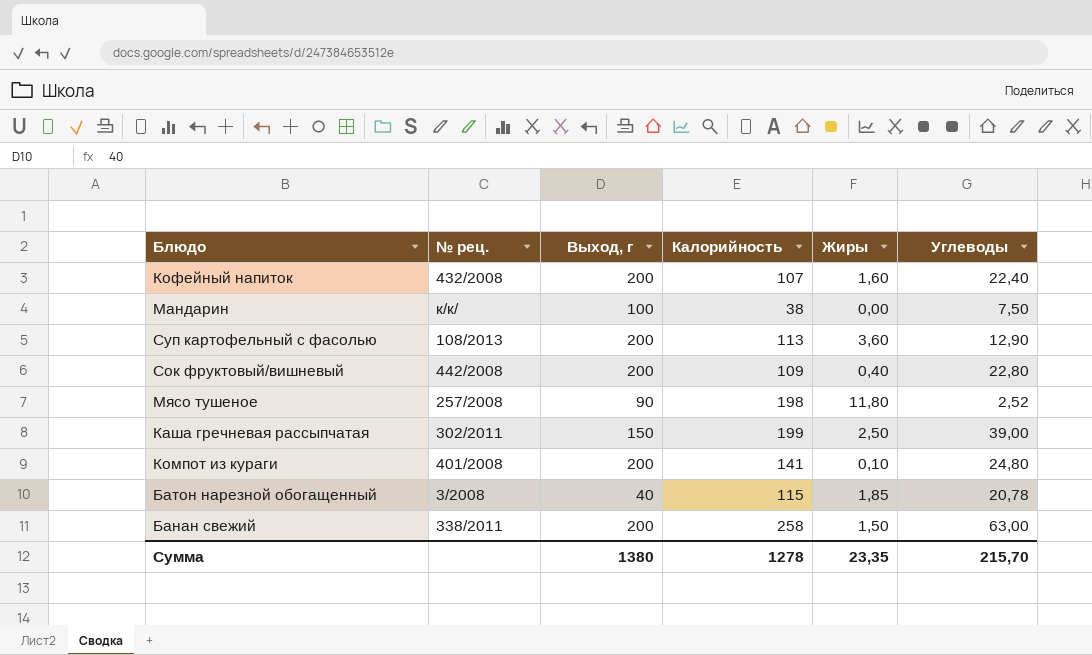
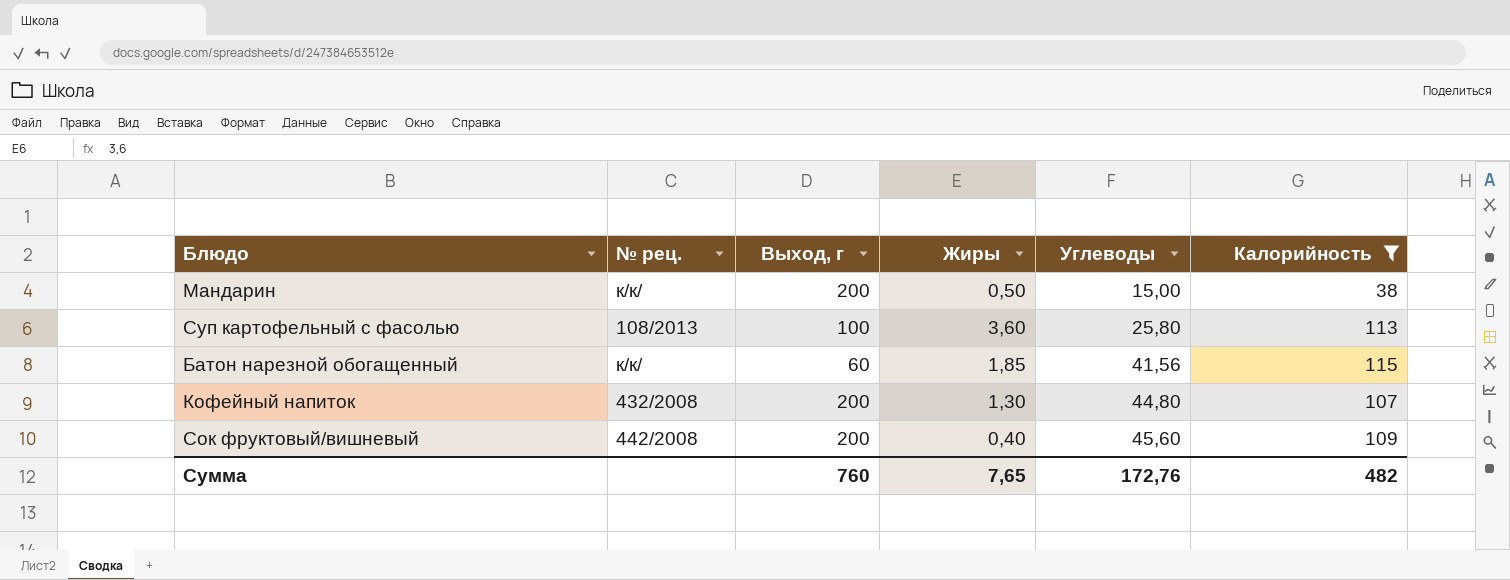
filter: none -> Калорийность <= 115
row order: none -> Углеводы ascending
column Калорийность | position: 4 -> 6
Мандарин | Выход, г: 100 -> 200
Мандарин | Жиры: 0,00 -> 0,50
Мандарин | Углеводы: 7,50 -> 15,00
Суп картофельный с фасолью | Выход, г: 200 -> 100
Суп картофельный с фасолью | Углеводы: 12,90 -> 25,80
Батон нарезной обогащенный | № рец.: 3/2008 -> к/к/
Батон нарезной обогащенный | Выход, г: 40 -> 60
Батон нарезной обогащенный | Углеводы: 20,78 -> 41,56
Кофейный напиток | Жиры: 1,60 -> 1,30
Кофейный напиток | Углеводы: 22,40 -> 44,80
Сок фруктовый/вишневый | Углеводы: 22,80 -> 45,60
Сумма | Выход, г: 1380 -> 760
Сумма | Жиры: 23,35 -> 7,65
Сумма | Углеводы: 215,70 -> 172,76
Сумма | Калорийность: 1278 -> 482

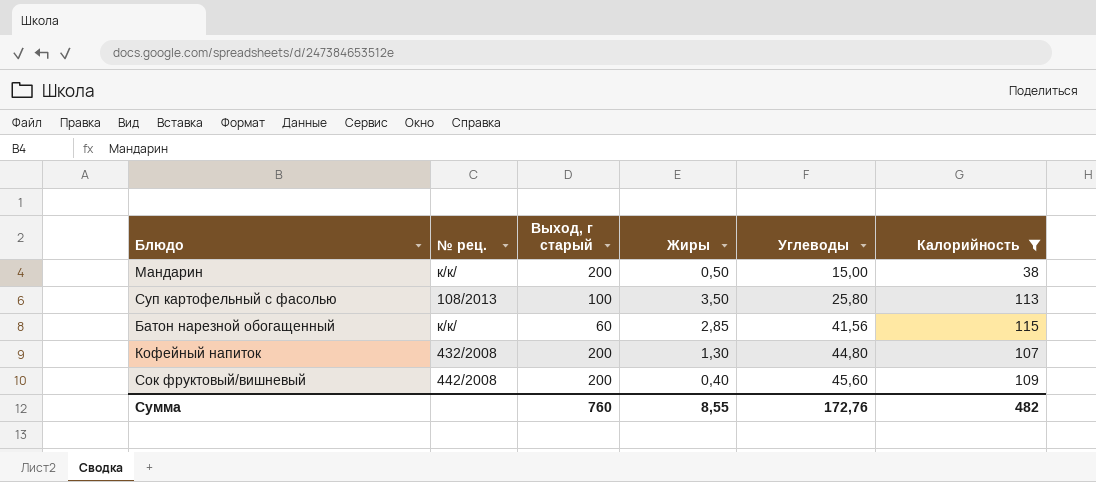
column name: Выход, г -> Выход, г старый
Суп картофельный с фасолью | Жиры: 3,60 -> 3,50
Батон нарезной обогащенный | Жиры: 1,85 -> 2,85
Сумма | Жиры: 7,65 -> 8,55

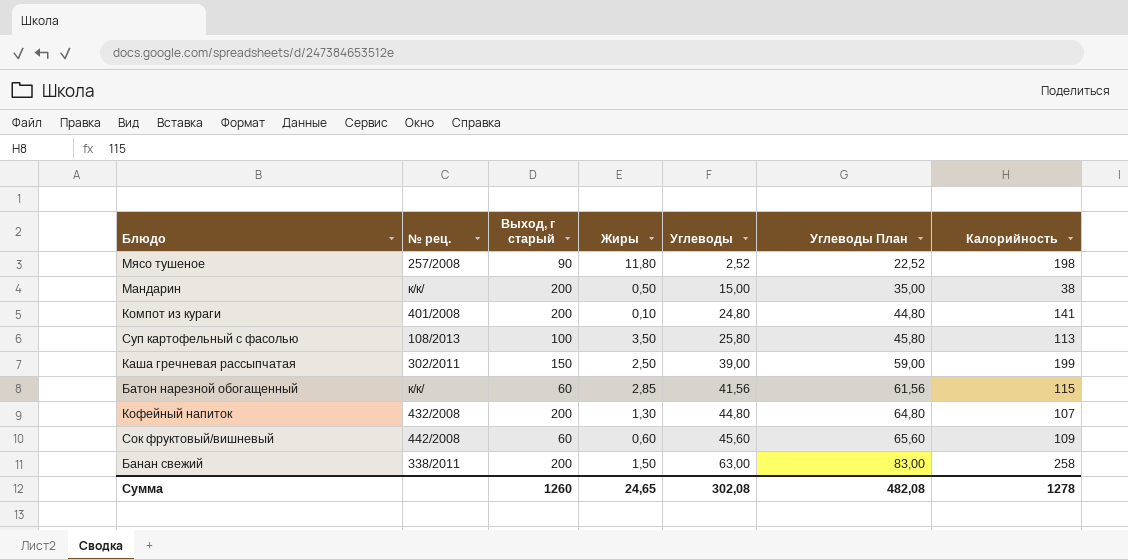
filter: Калорийность <= 115 -> none
column Углеводы План | formula: none -> [Углеводы] + 20
Сок фруктовый/вишневый | Выход, г старый: 200 -> 60
Сок фруктовый/вишневый | Жиры: 0,40 -> 0,60
Сумма | Выход, г старый: 760 -> 1260
Сумма | Жиры: 8,55 -> 24,65
Сумма | Углеводы: 172,76 -> 302,08
Сумма | Калорийность: 482 -> 1278

